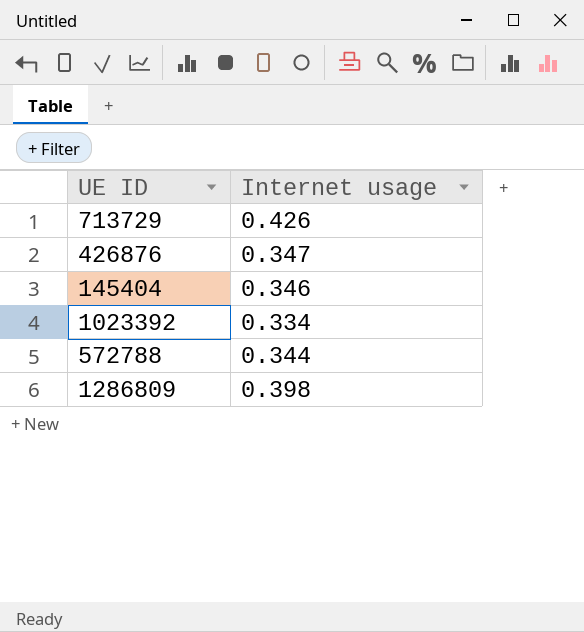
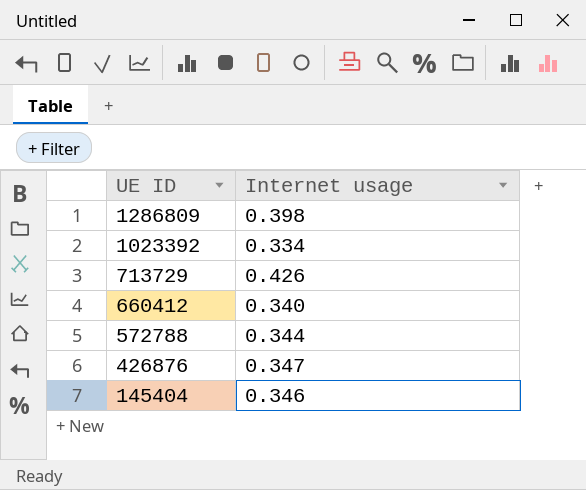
row order: none -> UE ID descending
row 660412: none -> 0.340

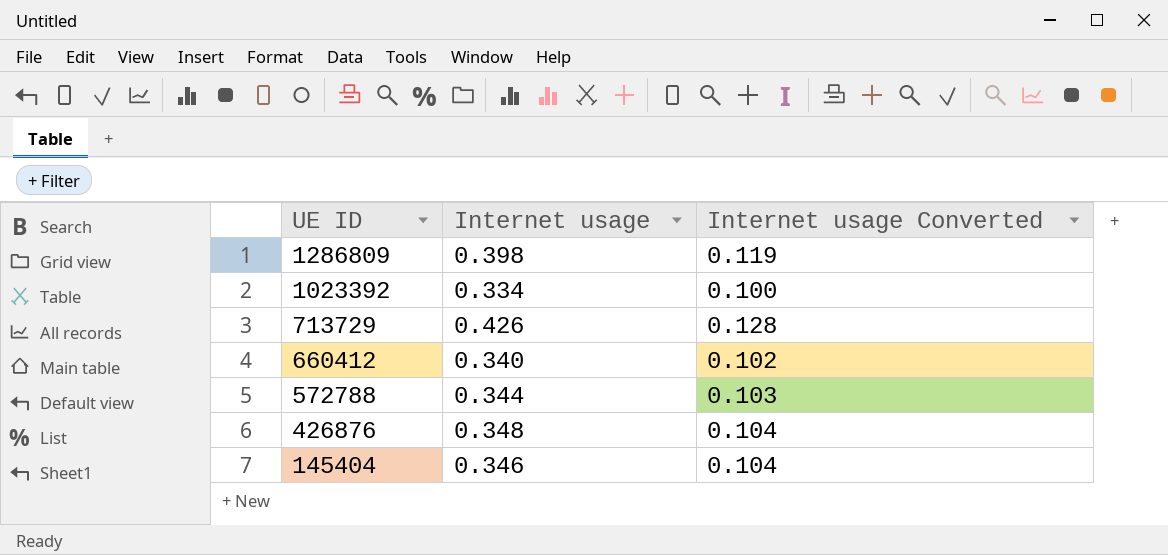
column Internet usage Converted | formula: none -> [Internet usage] * 0.3
426876 | Internet usage: 0.347 -> 0.348

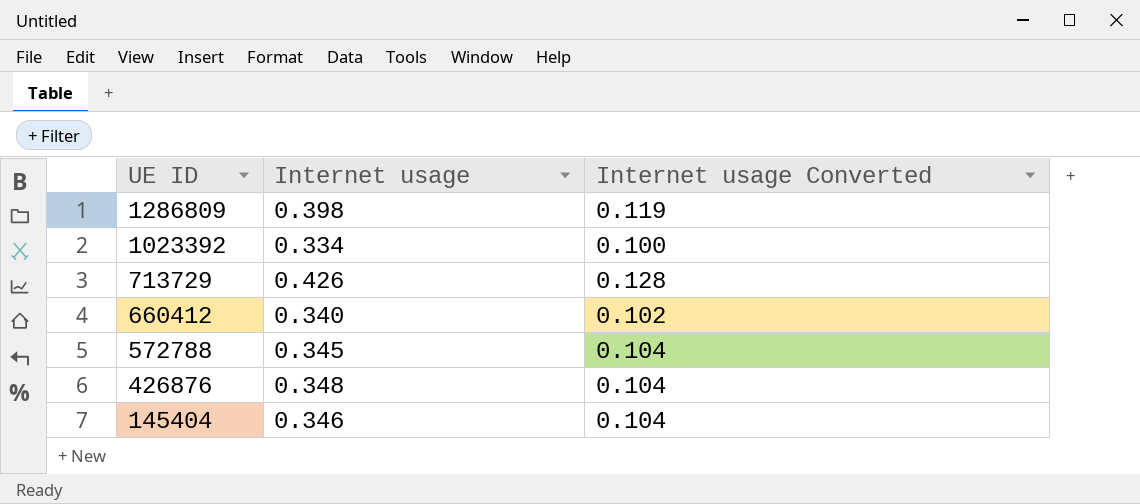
572788 | Internet usage: 0.344 -> 0.345
572788 | Internet usage Converted: 0.103 -> 0.104

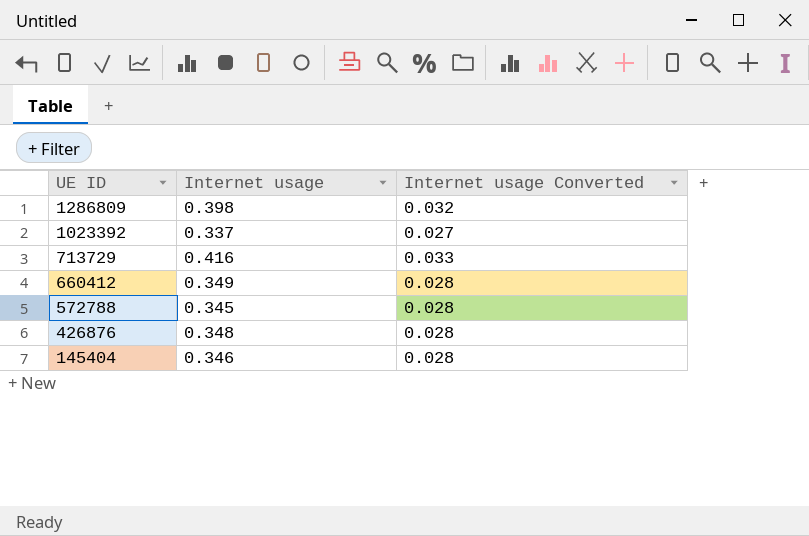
column Internet usage Converted | formula: [Internet usage] * 0.3 -> [Internet usage] * 0.08
1023392 | Internet usage: 0.334 -> 0.337
713729 | Internet usage: 0.426 -> 0.416
660412 | Internet usage: 0.340 -> 0.349

